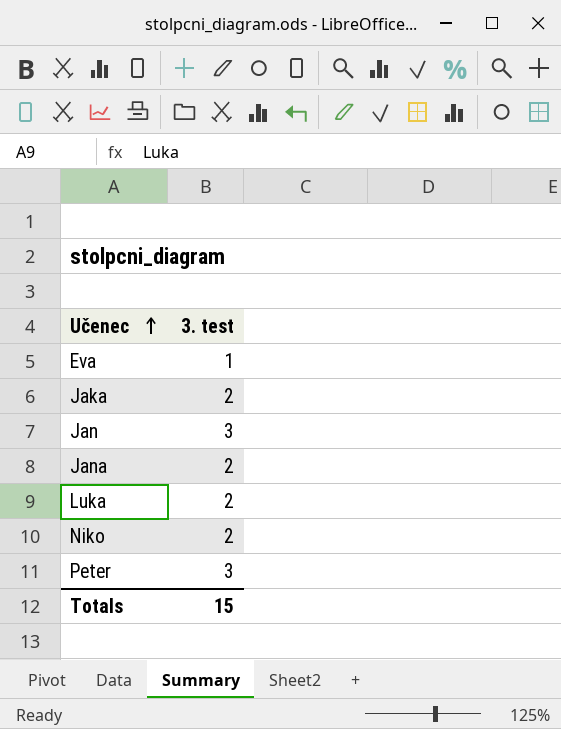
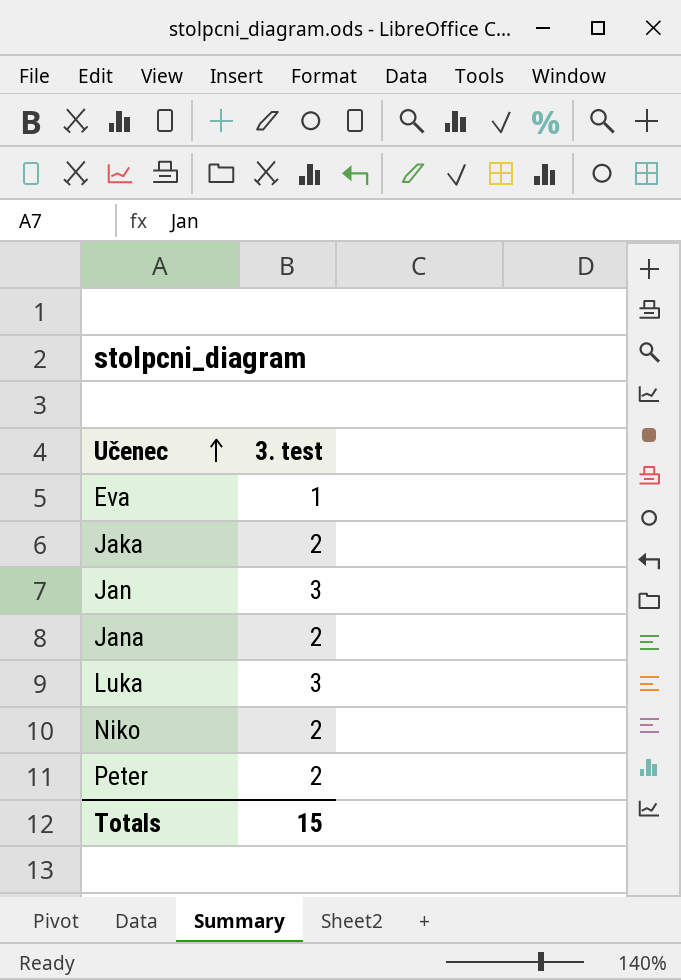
Luka | 3. test: 2 -> 3
Peter | 3. test: 3 -> 2

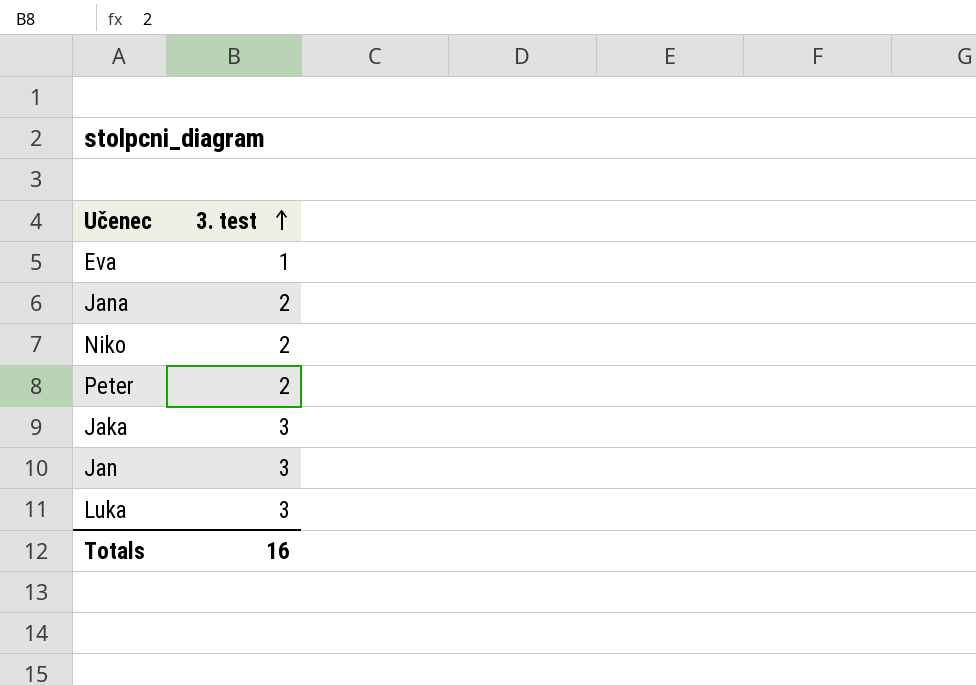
row order: Učenec ascending -> 3. test ascending
Jaka | 3. test: 2 -> 3
Totals | 3. test: 15 -> 16

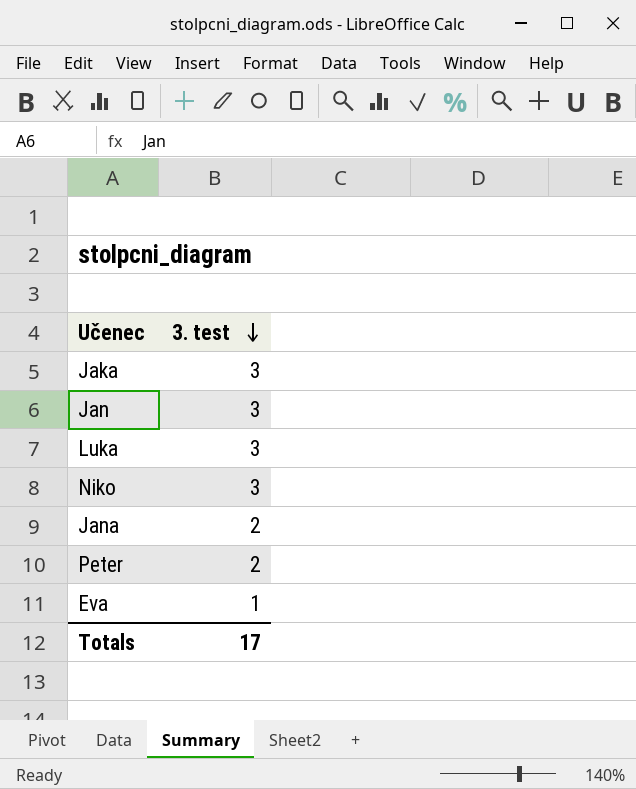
row order: 3. test ascending -> 3. test descending
Niko | 3. test: 2 -> 3
Totals | 3. test: 16 -> 17

